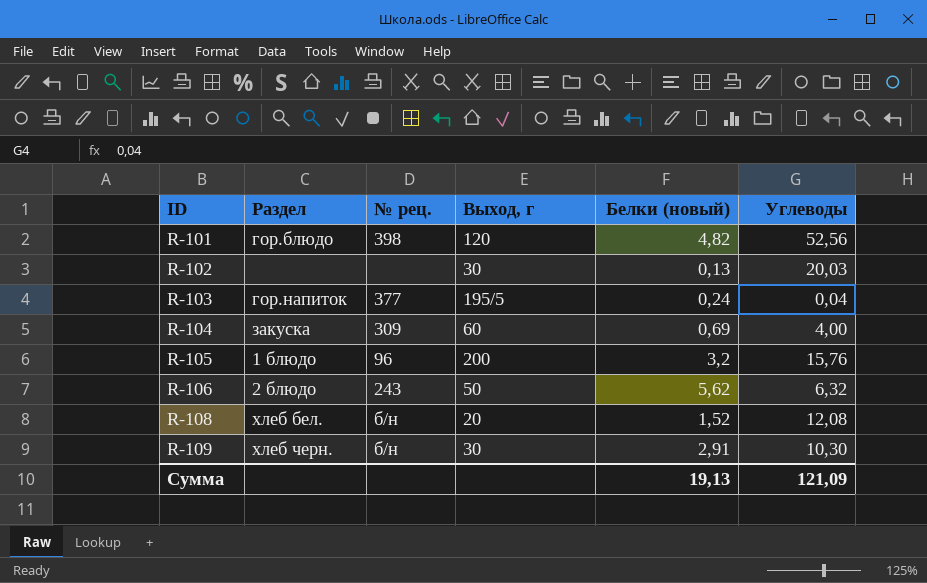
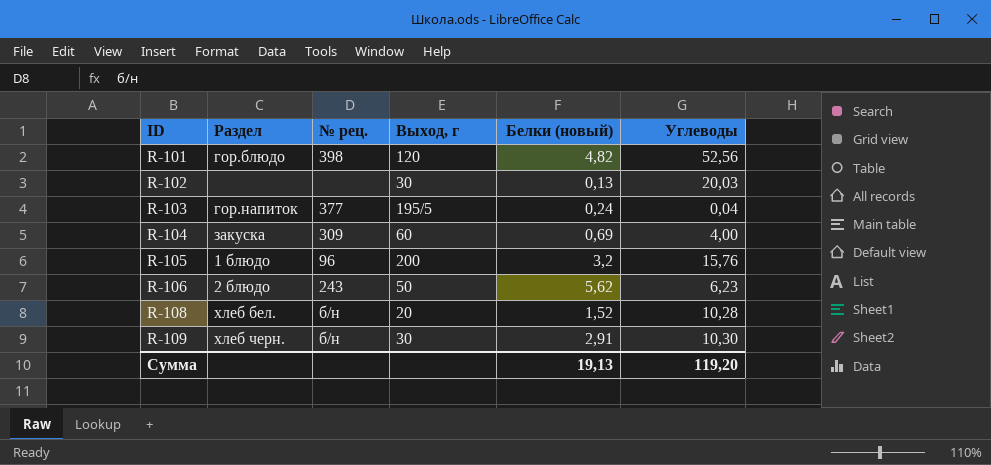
R-106 | Углеводы: 6,32 -> 6,23
R-108 | Углеводы: 12,08 -> 10,28
Сумма | Углеводы: 121,09 -> 119,20

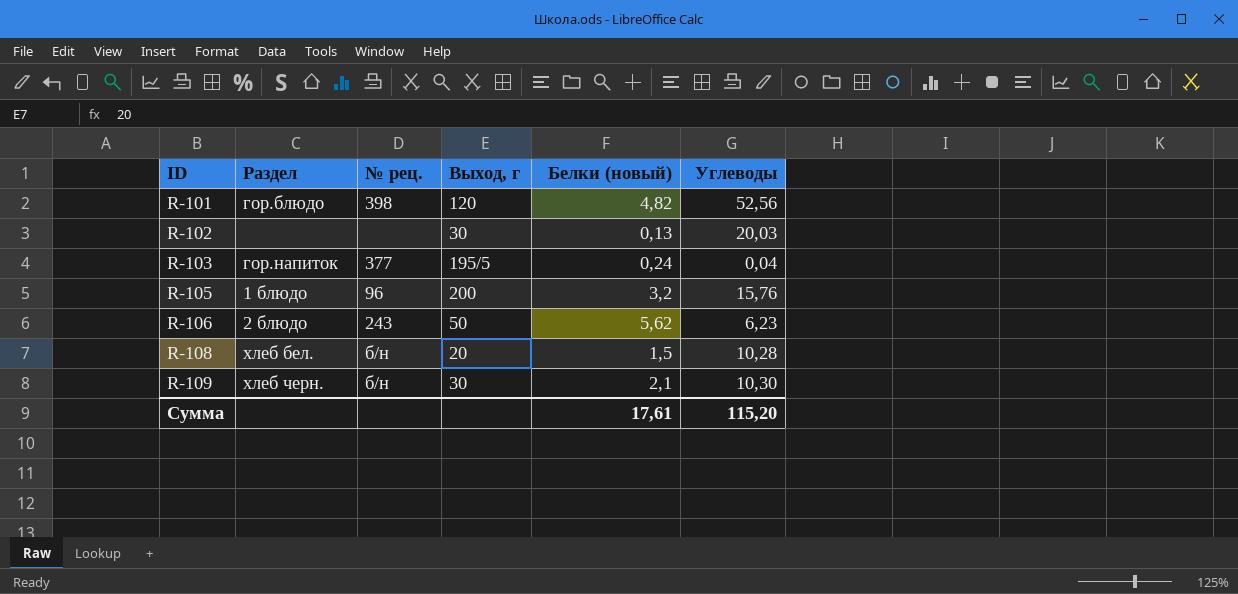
row R-104: закуска | 309 | 60 | 0,69 | 4,00 -> none
R-108 | Белки (новый): 1,52 -> 1,5
R-109 | Белки (новый): 2,91 -> 2,1
Сумма | Белки (новый): 19,13 -> 17,61
Сумма | Углеводы: 119,20 -> 115,20

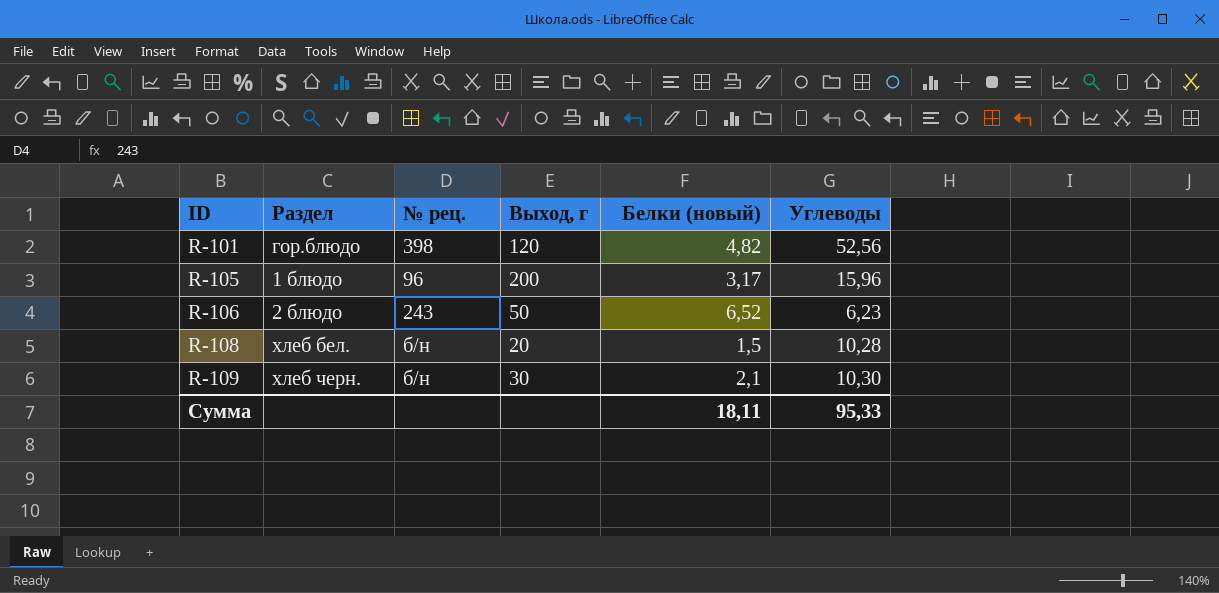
row R-102: none | none | 30 | 0,13 | 20,03 -> none
row R-103: гор.напиток | 377 | 195/5 | 0,24 | 0,04 -> none
R-105 | Белки (новый): 3,2 -> 3,17
R-105 | Углеводы: 15,76 -> 15,96
R-106 | Белки (новый): 5,62 -> 6,52
Сумма | Белки (новый): 17,61 -> 18,11
Сумма | Углеводы: 115,20 -> 95,33

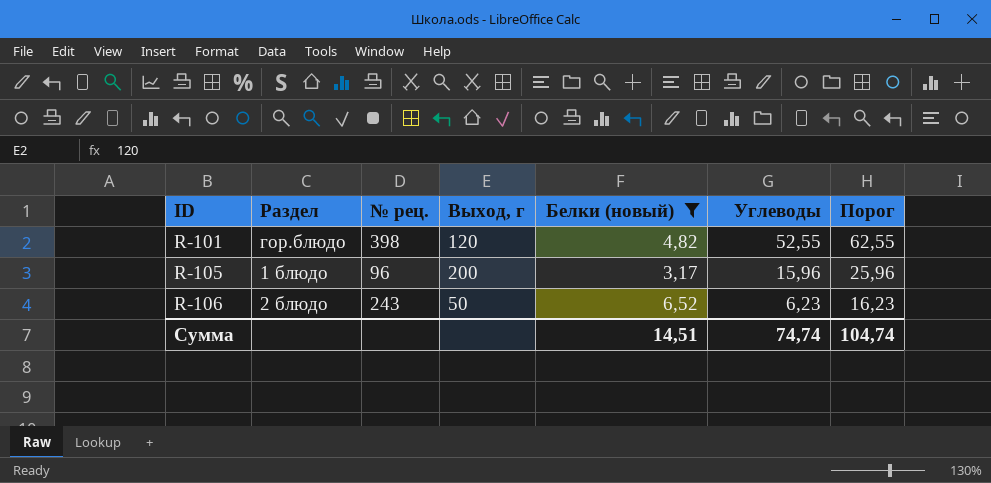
filter: none -> Белки (новый) >= 3,17
column Порог | formula: none -> [Углеводы] + 10
R-101 | Углеводы: 52,56 -> 52,55
Сумма | Белки (новый): 18,11 -> 14,51
Сумма | Углеводы: 95,33 -> 74,74

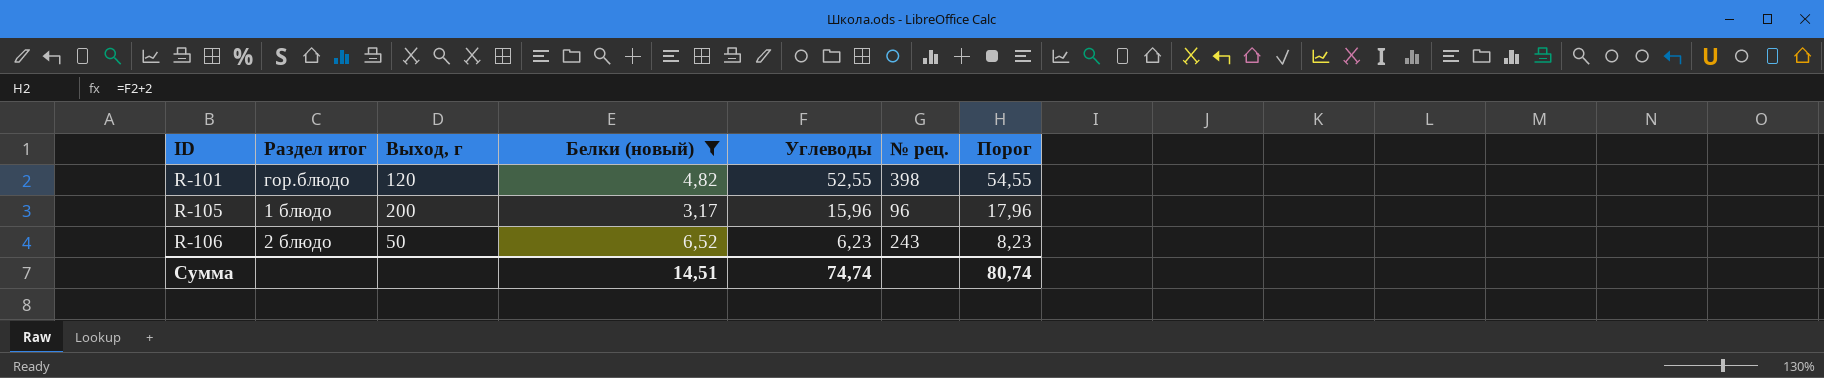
column name: Раздел -> Раздел итог
column № рец. | position: 3 -> 6
column Порог | formula: [Углеводы] + 10 -> [Углеводы] + 2
Сумма | Порог: 104,74 -> 80,74

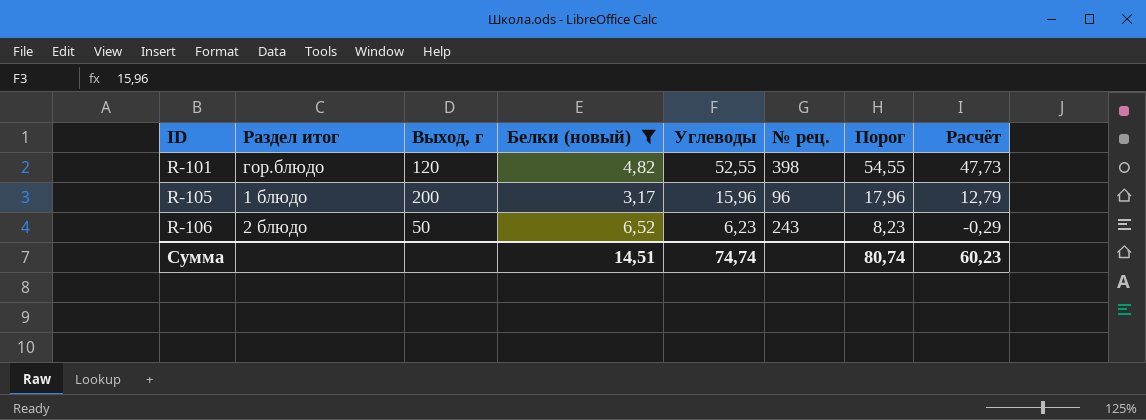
column Расчёт | formula: none -> [Углеводы] - [Белки (новый)]

